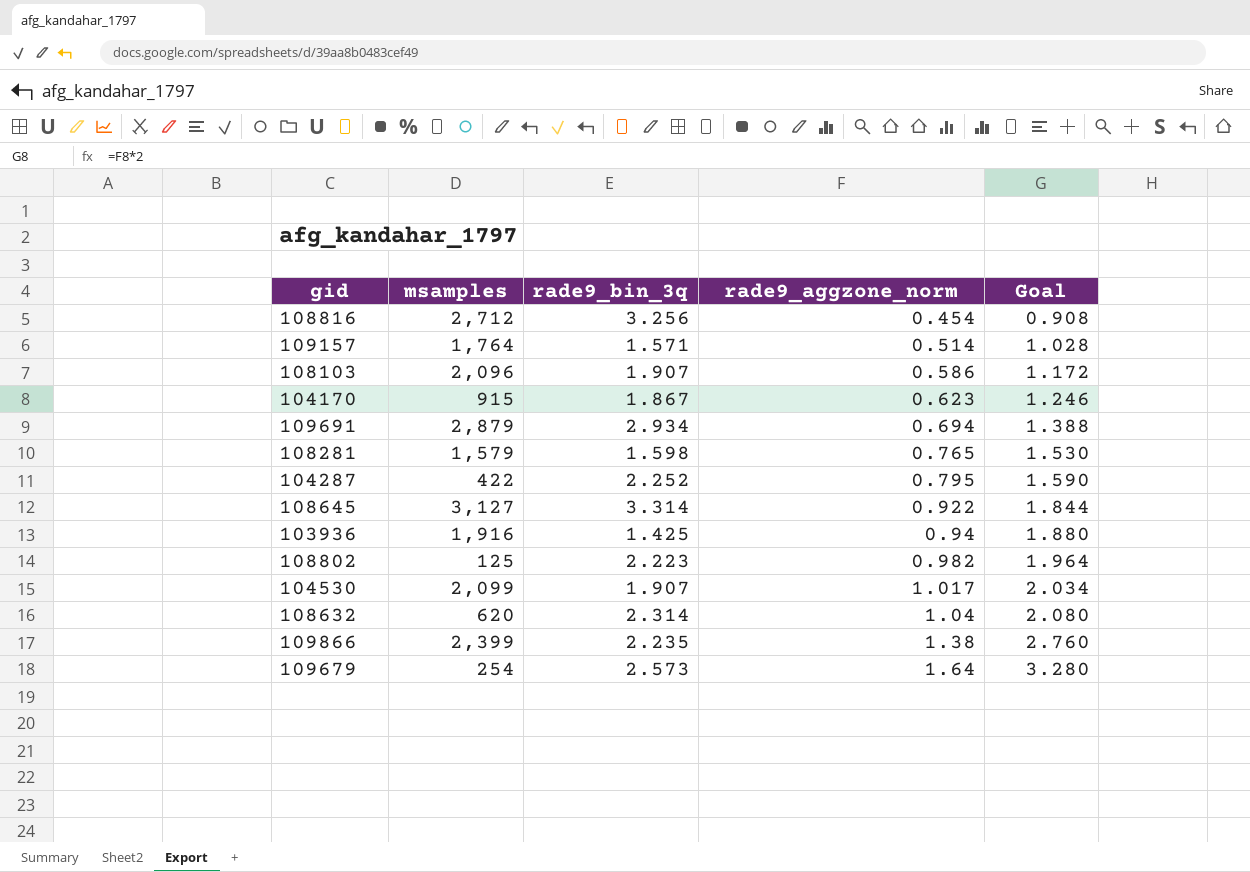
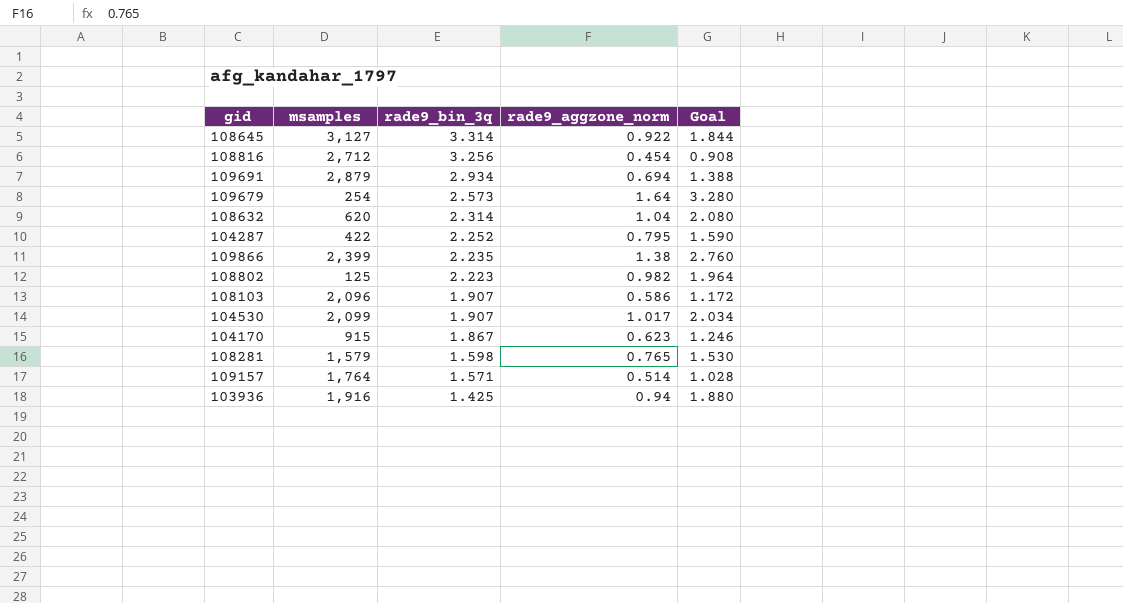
row order: rade9_aggzone_norm ascending -> rade9_bin_3q descending

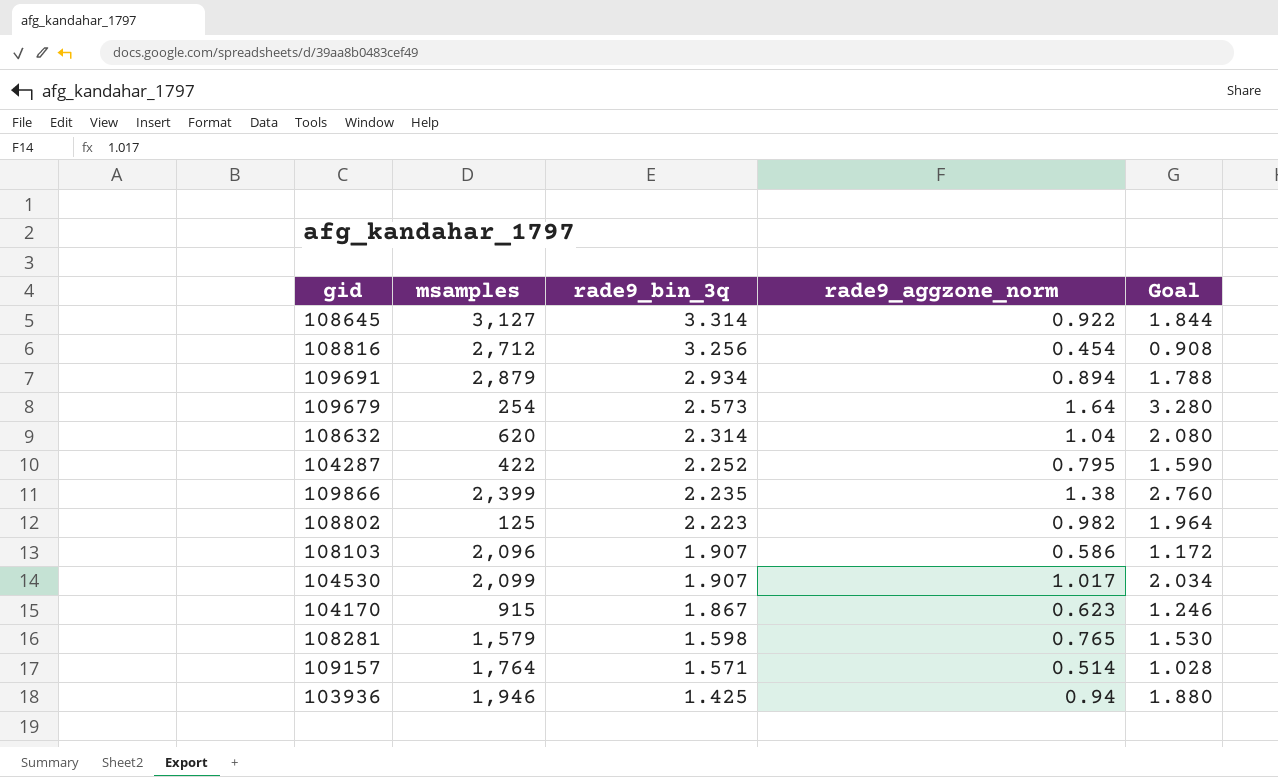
109691 | rade9_aggzone_norm: 0.694 -> 0.894
109691 | Goal: 1.388 -> 1.788
103936 | msamples: 1,916 -> 1,946

